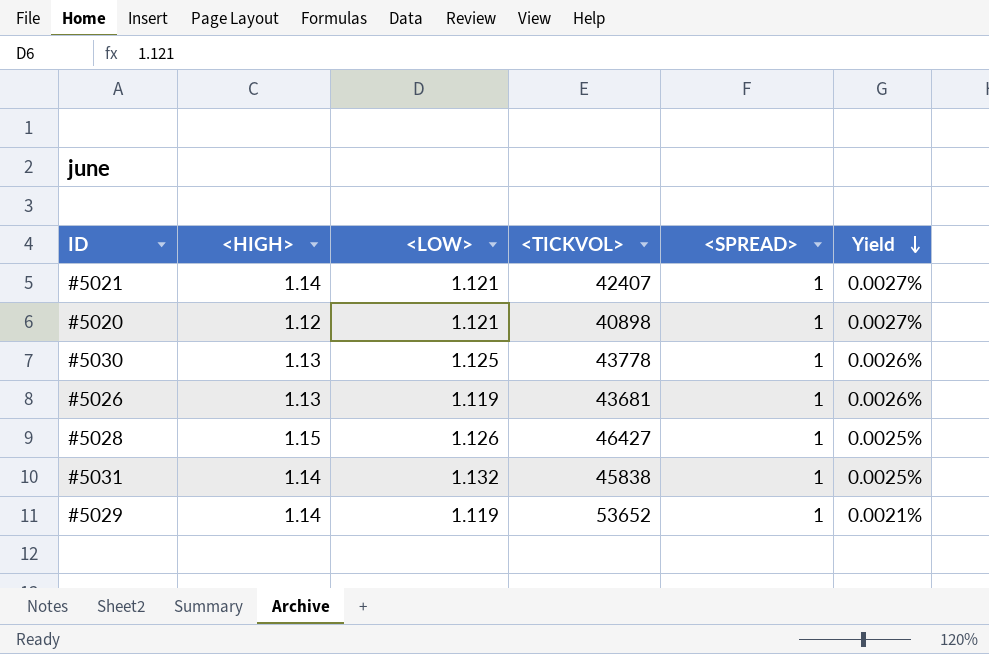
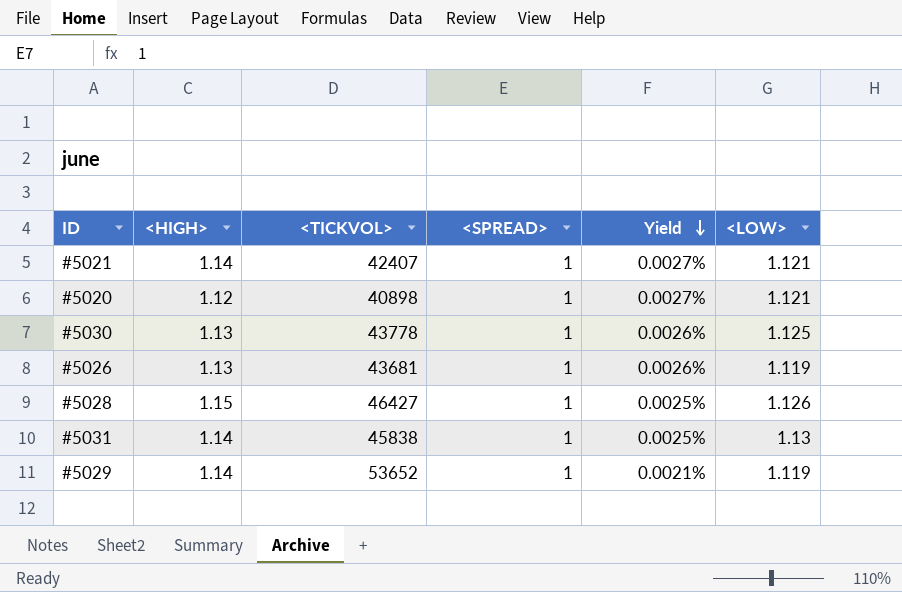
column <LOW> | position: 3 -> 6
#5031 | <LOW>: 1.132 -> 1.13

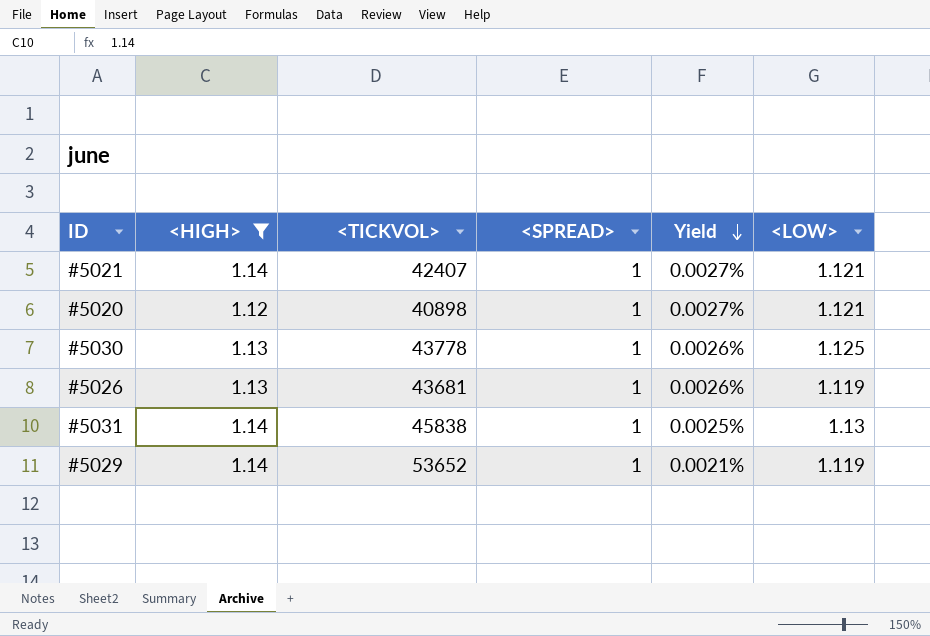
filter: none -> <HIGH> != 1.15

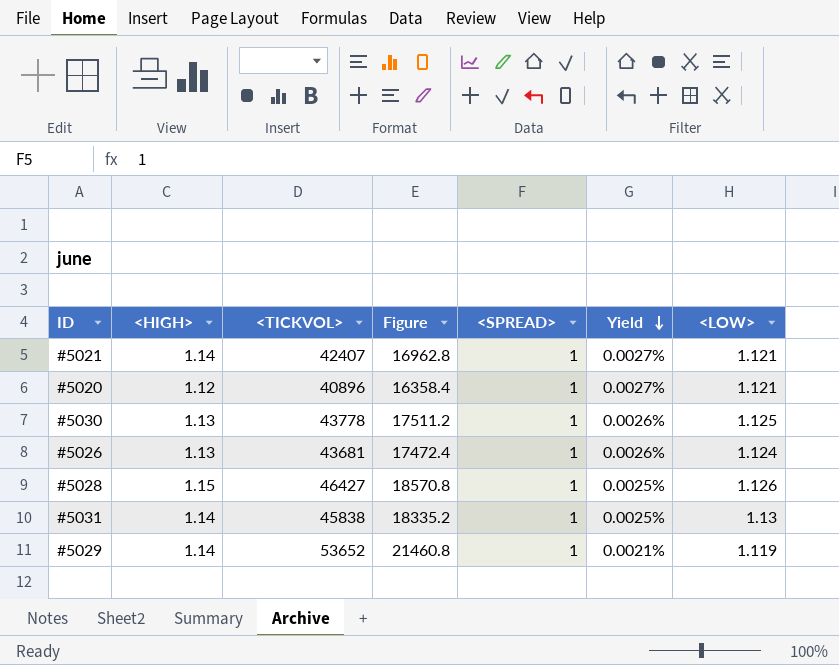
filter: <HIGH> != 1.15 -> none
column Figure | formula: none -> [<TICKVOL>] * 0.4
#5020 | <TICKVOL>: 40898 -> 40896
#5026 | <LOW>: 1.119 -> 1.124

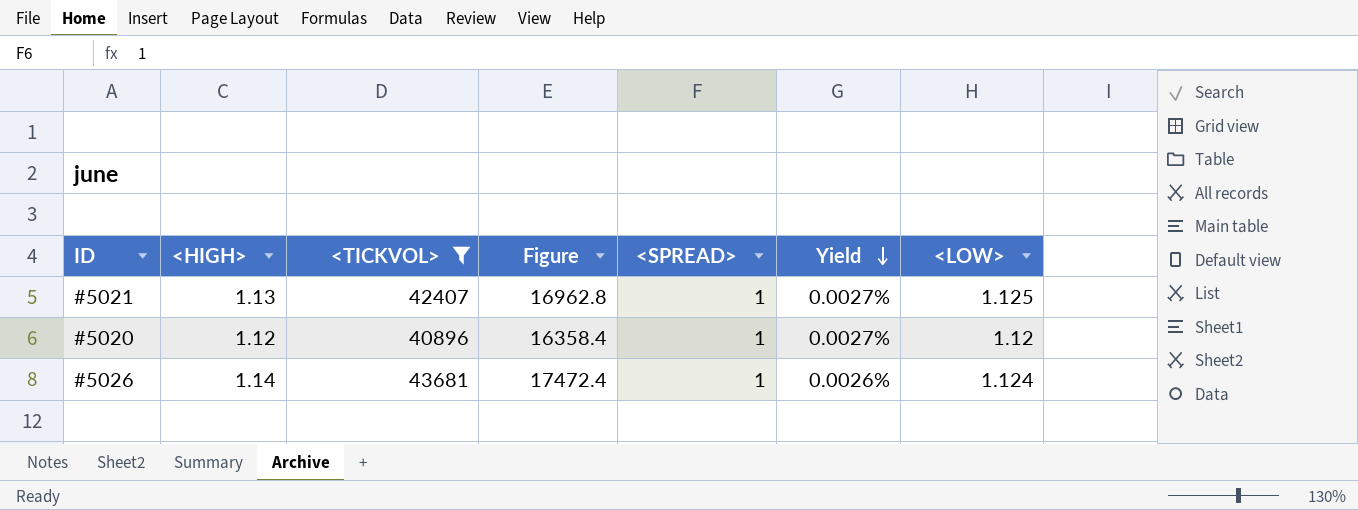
filter: none -> <TICKVOL> <= 43681
#5021 | <HIGH>: 1.14 -> 1.13
#5021 | <LOW>: 1.121 -> 1.125
#5020 | <LOW>: 1.121 -> 1.12
#5026 | <HIGH>: 1.13 -> 1.14

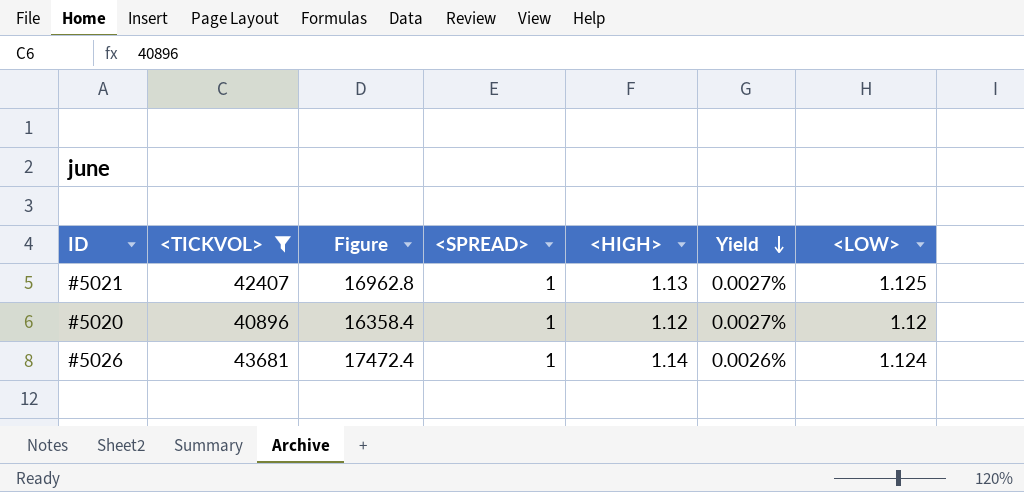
column <HIGH> | position: 2 -> 5

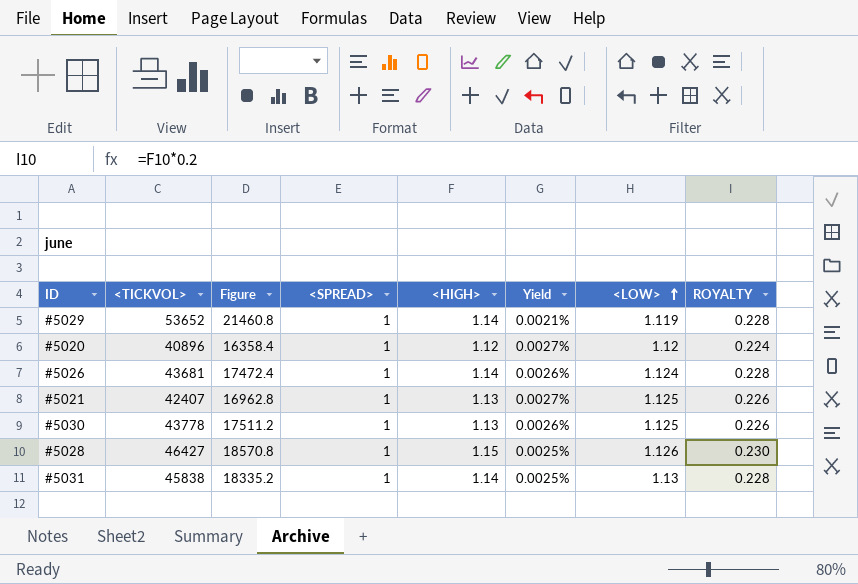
filter: <TICKVOL> <= 43681 -> none
row order: Yield descending -> <LOW> ascending
column ROYALTY | formula: none -> [<HIGH>] * 0.2

